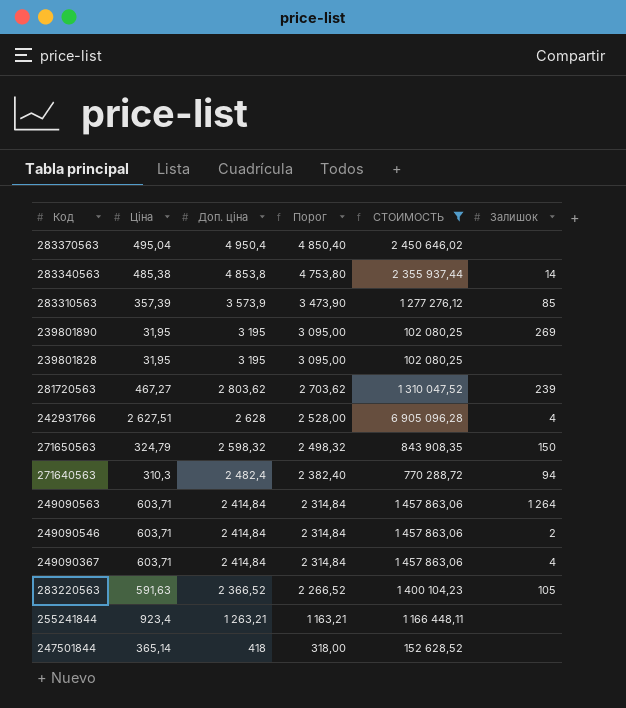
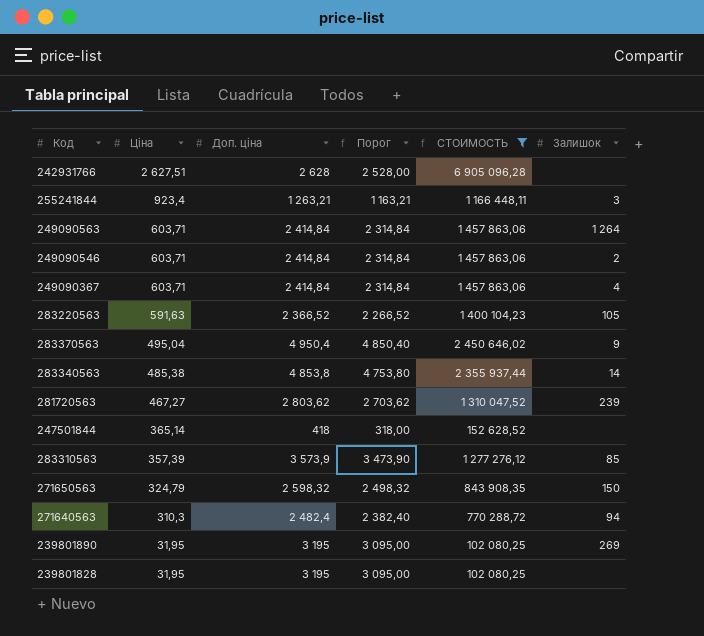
row order: Доп. ціна descending -> Ціна descending
242931766 | Залишок: 4 -> none
255241844 | Залишок: none -> 3
283370563 | Залишок: none -> 9

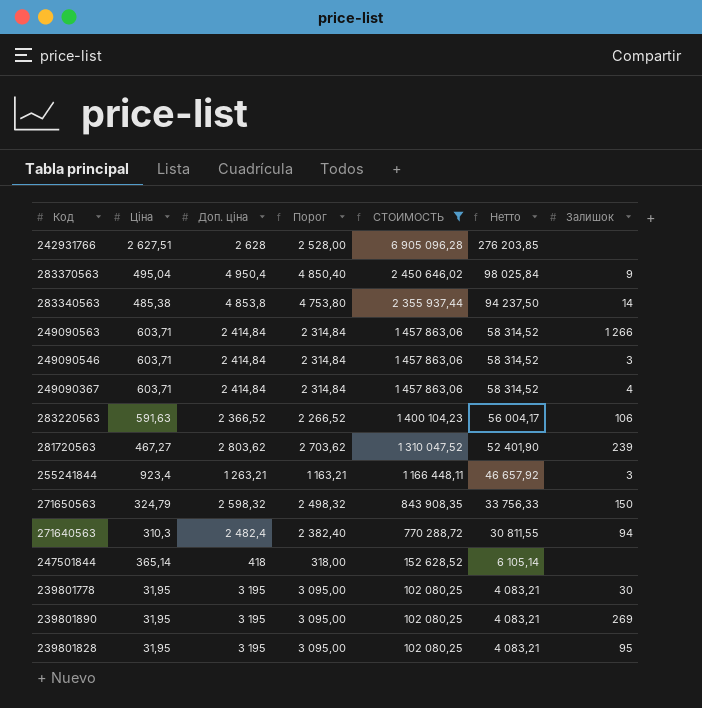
row order: Ціна descending -> СТОИМОСТЬ descending
column Нетто | formula: none -> [СТОИМОСТЬ] * 0,04
row 283310563: 357,39 | 3 573,9 | 3 473,90 | 1 277 276,12 | 85 -> none
249090563 | Залишок: 1 264 -> 1 266
249090546 | Залишок: 2 -> 3
283220563 | Залишок: 105 -> 106
row 239801778: none -> 31,95 | 3 195 | 3 095,00 | 102 080,25 | 4 083,21 | 30
239801828 | Залишок: none -> 95

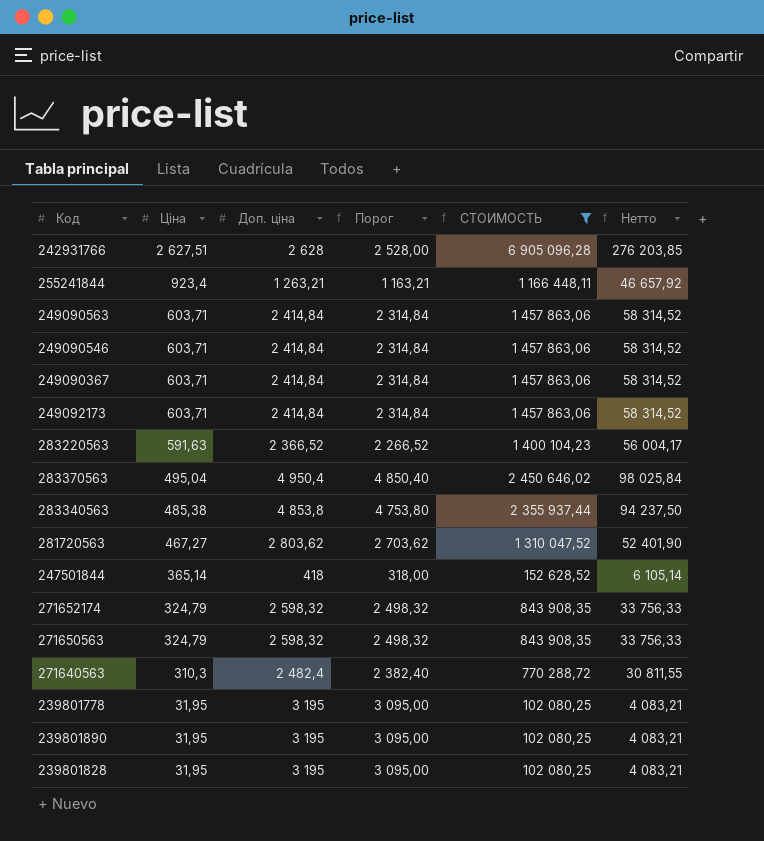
row order: СТОИМОСТЬ descending -> Ціна descending
column Залишок | position: 7 -> none
row 249092173: none -> 603,71 | 2 414,84 | 2 314,84 | 1 457 863,06 | 58 314,52
row 271652174: none -> 324,79 | 2 598,32 | 2 498,32 | 843 908,35 | 33 756,33

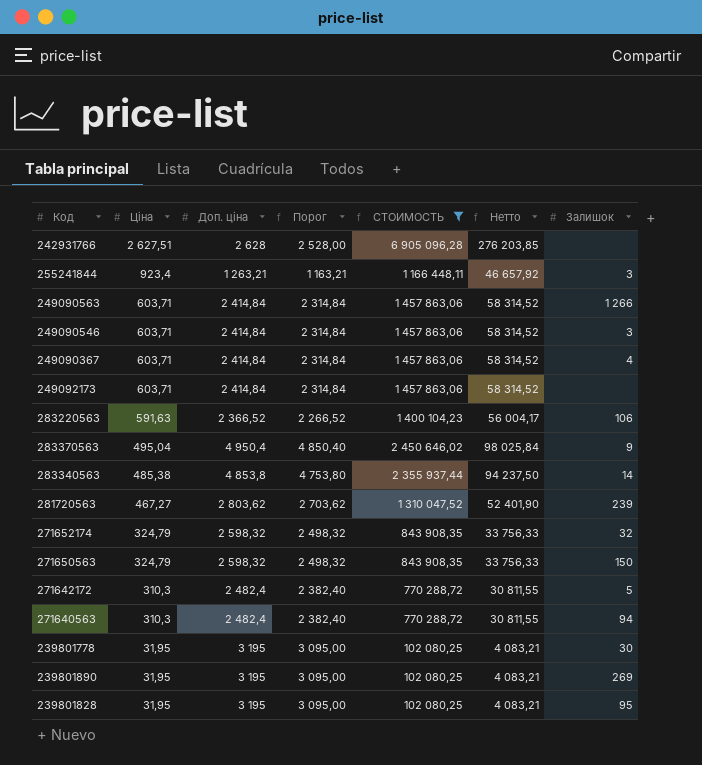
column Залишок | position: none -> 7
row 247501844: 365,14 | 418 | 318,00 | 152 628,52 | 6 105,14 -> none
row 271642172: none -> 310,3 | 2 482,4 | 2 382,40 | 770 288,72 | 30 811,55 | 5

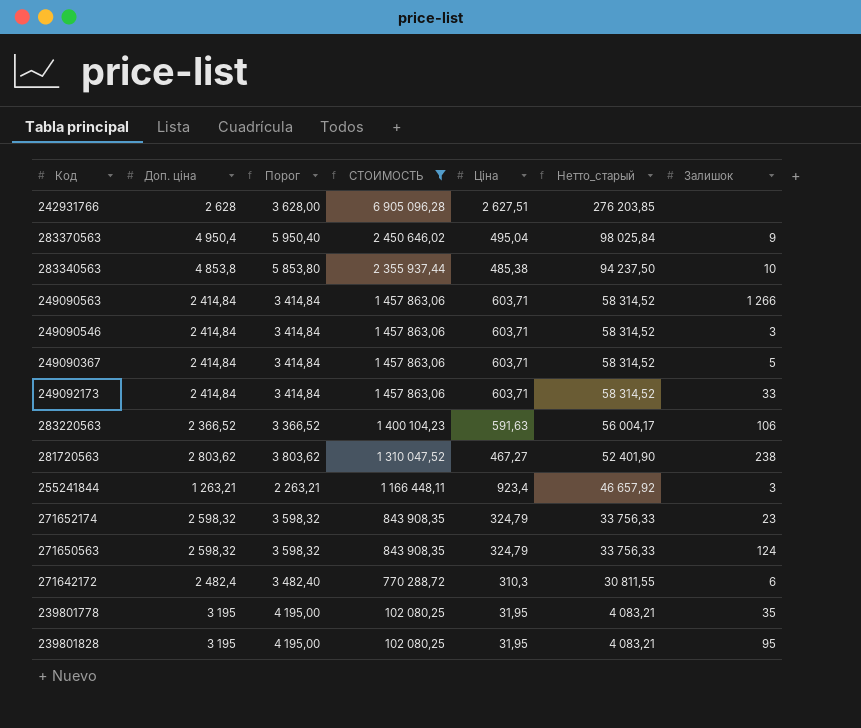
row order: Ціна descending -> СТОИМОСТЬ descending
column Порог | formula: [Доп. ціна] - 100 -> [Доп. ціна] + 1000
column Ціна | position: 2 -> 5
column name: Нетто -> Нетто_старый
row 271640563: 310,3 | 2 482,4 | 2 382,40 | 770 288,72 | 30 811,55 | 94 -> none
row 239801890: 31,95 | 3 195 | 3 095,00 | 102 080,25 | 4 083,21 | 269 -> none
283340563 | Залишок: 14 -> 10
249090367 | Залишок: 4 -> 5
249092173 | Залишок: none -> 33
281720563 | Залишок: 239 -> 238
271652174 | Залишок: 32 -> 23
271650563 | Залишок: 150 -> 124
271642172 | Залишок: 5 -> 6
239801778 | Залишок: 30 -> 35

